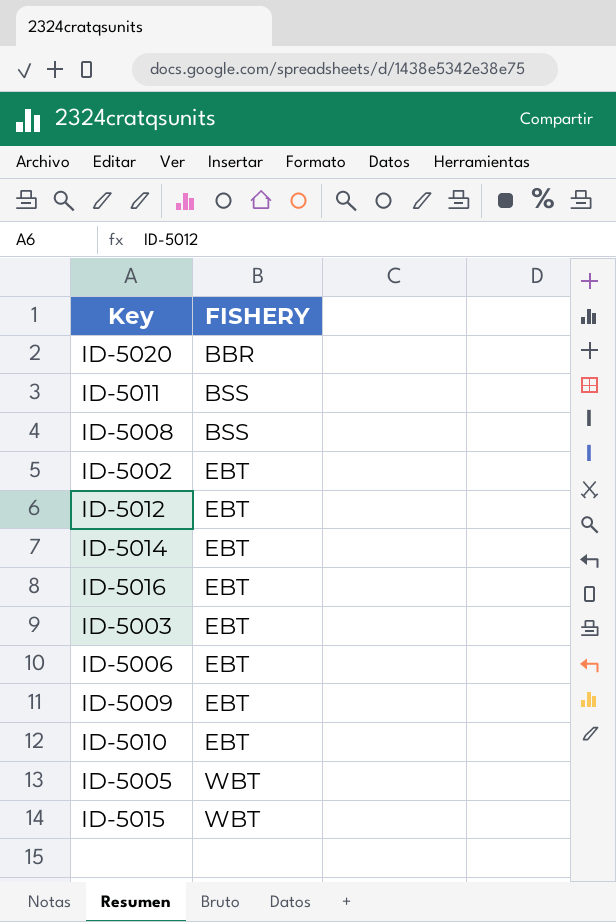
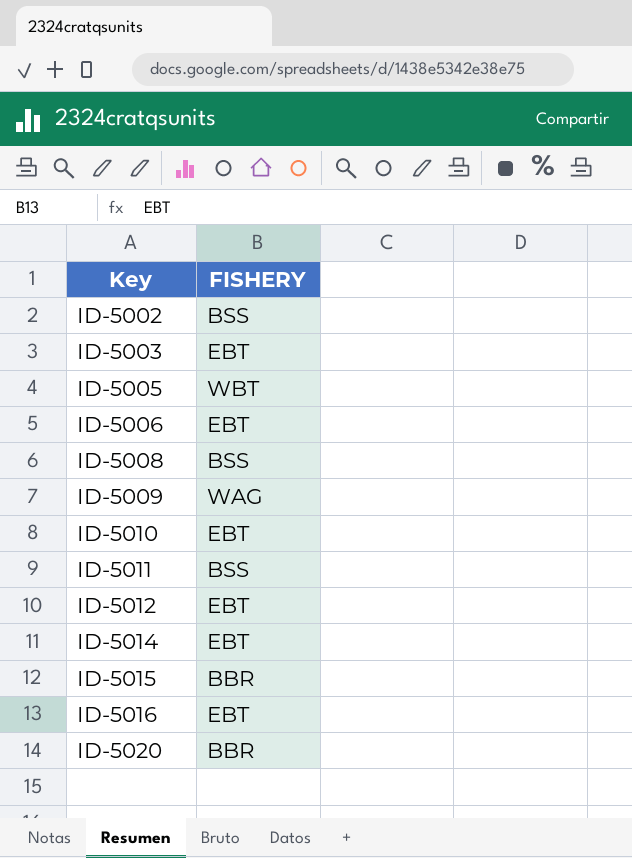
row order: FISHERY ascending -> Key ascending
ID-5002 | FISHERY: EBT -> BSS
ID-5009 | FISHERY: EBT -> WAG
ID-5015 | FISHERY: WBT -> BBR

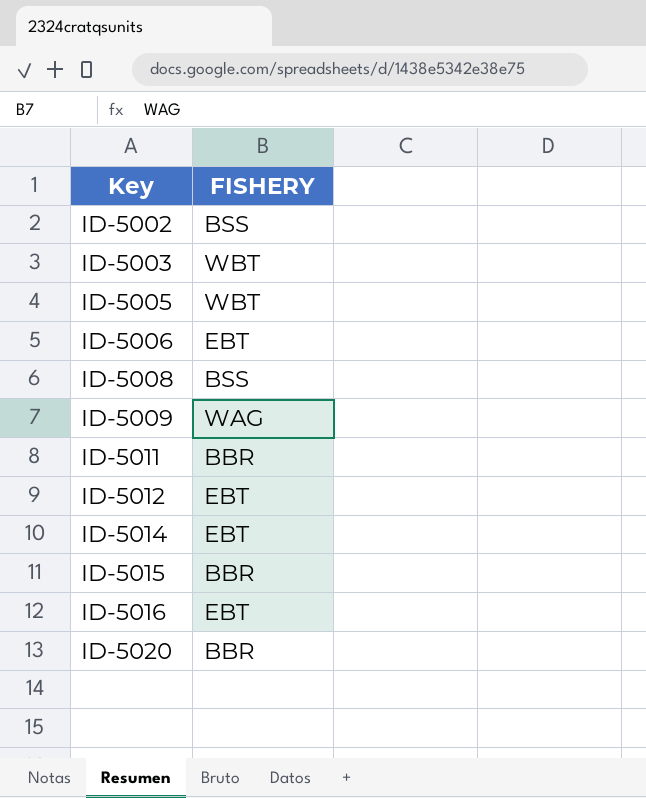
row ID-5010: EBT -> none
ID-5003 | FISHERY: EBT -> WBT
ID-5011 | FISHERY: BSS -> BBR

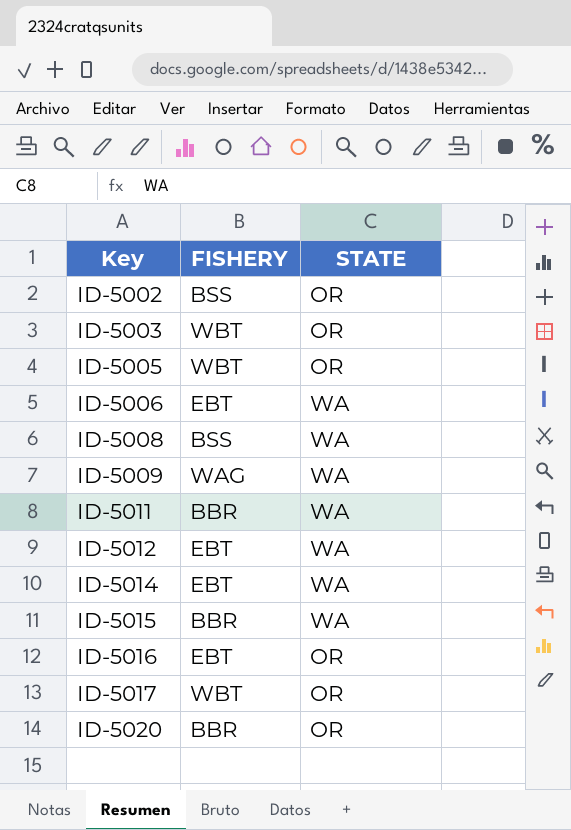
column STATE | position: none -> 3
row ID-5017: none -> WBT | OR

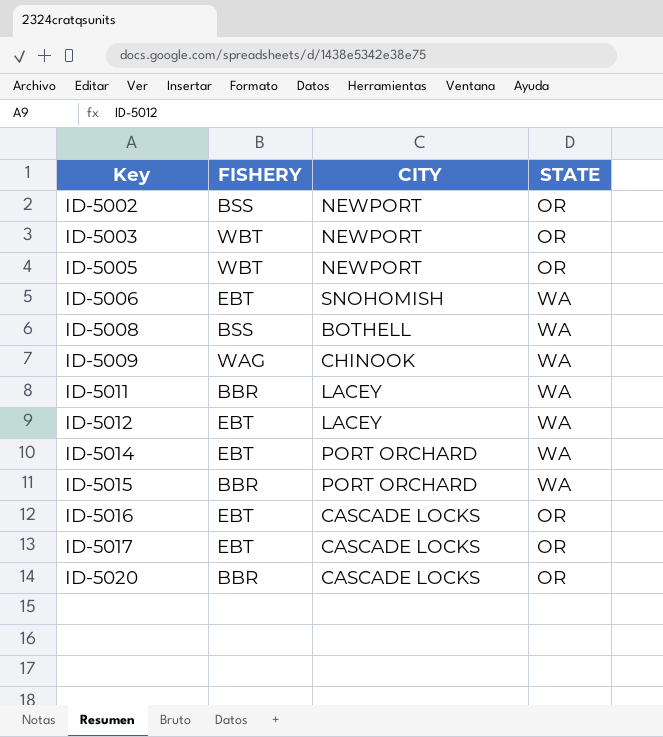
column CITY | position: none -> 3
ID-5017 | FISHERY: WBT -> EBT

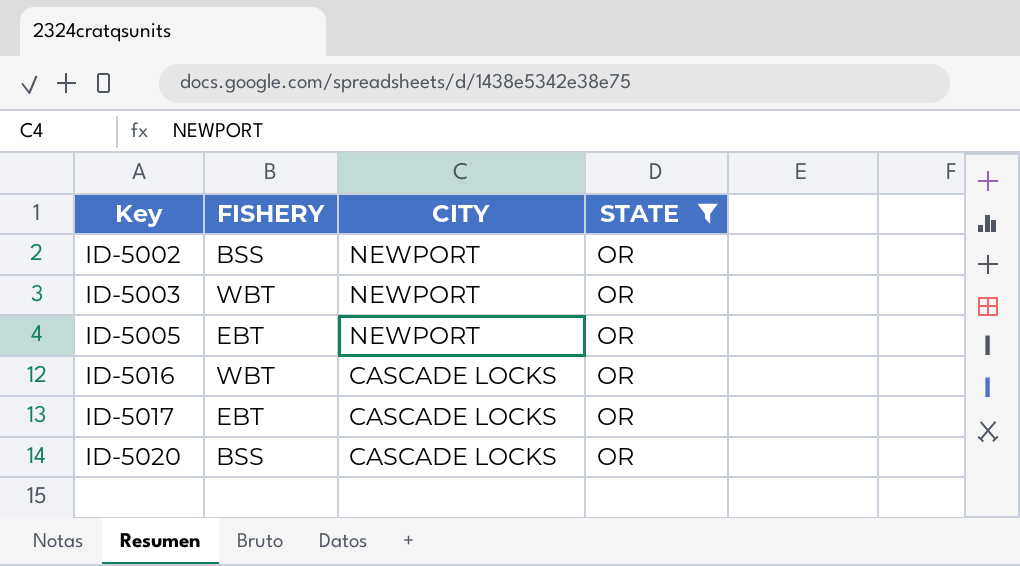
filter: none -> STATE = OR
ID-5005 | FISHERY: WBT -> EBT
ID-5016 | FISHERY: EBT -> WBT
ID-5020 | FISHERY: BBR -> BSS

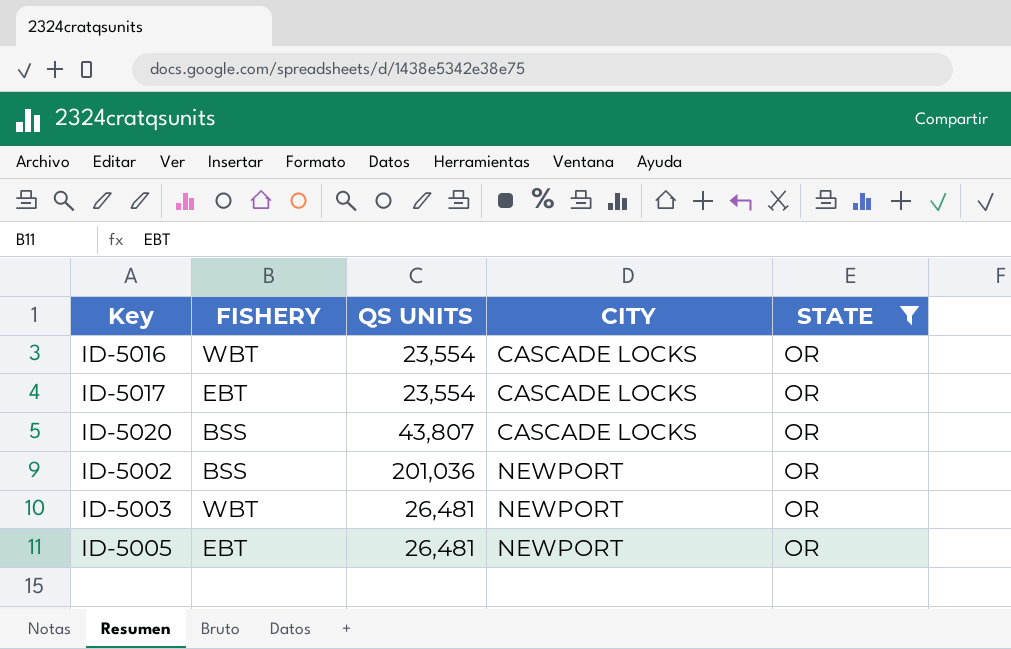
row order: Key ascending -> CITY ascending
column QS UNITS | position: none -> 3

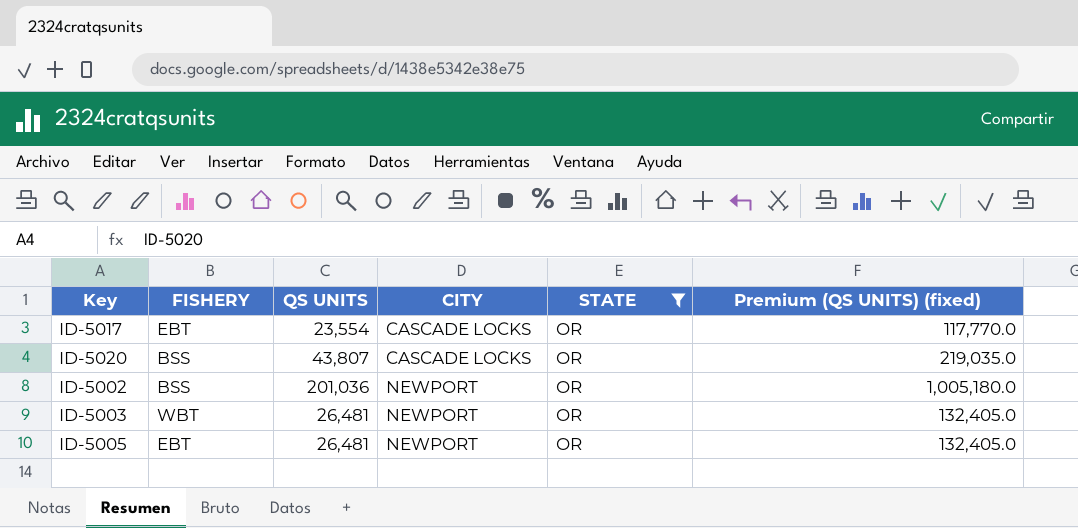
column Premium (QS UNITS) (fixed) | formula: none -> [QS UNITS] * 5
row ID-5016: WBT | 23,554 | CASCADE LOCKS | OR -> none

